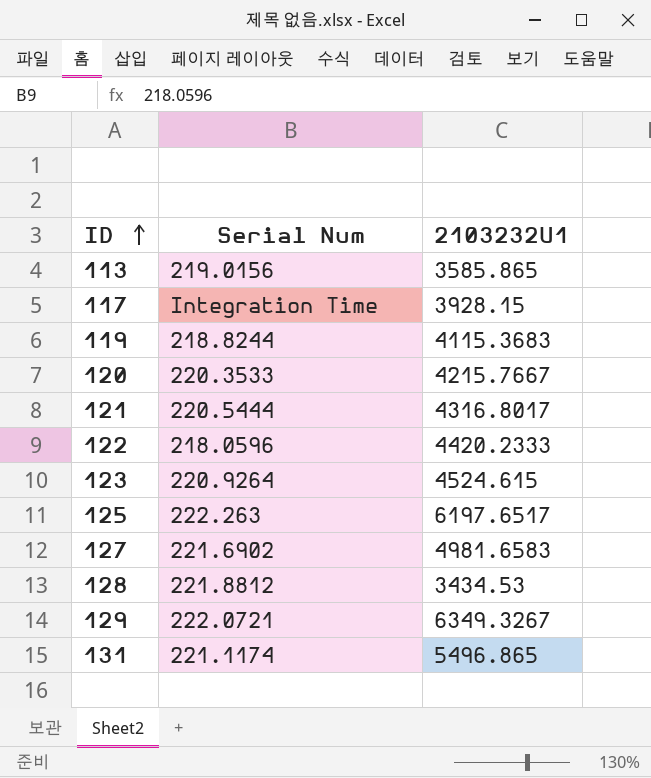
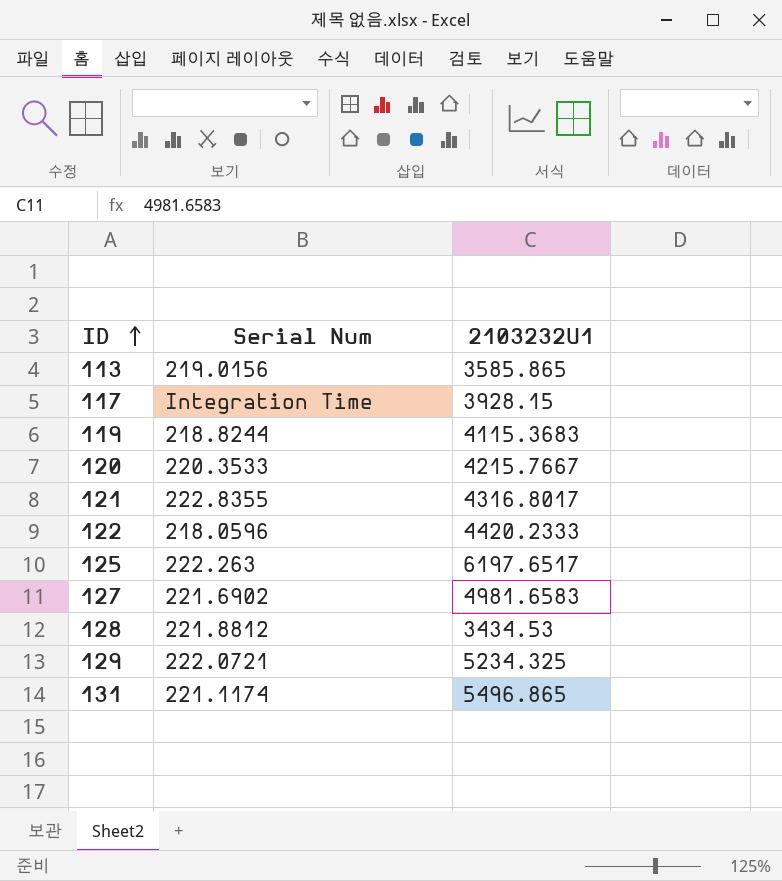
row 123: 220.9264 | 4524.615 -> none
121 | Serial Num: 220.5444 -> 222.8355
129 | 2103232U1: 6349.3267 -> 5234.325

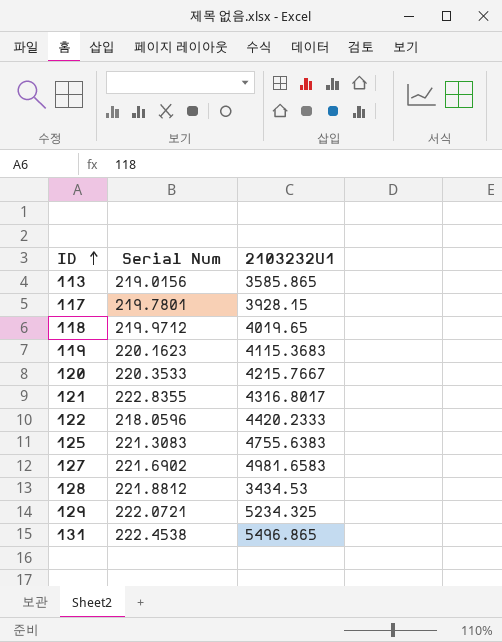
117 | Serial Num: Integration Time -> 219.7801
row 118: none -> 219.9712 | 4019.65
119 | Serial Num: 218.8244 -> 220.1623
125 | Serial Num: 222.263 -> 221.3083
125 | 2103232U1: 6197.6517 -> 4755.6383
131 | Serial Num: 221.1174 -> 222.4538

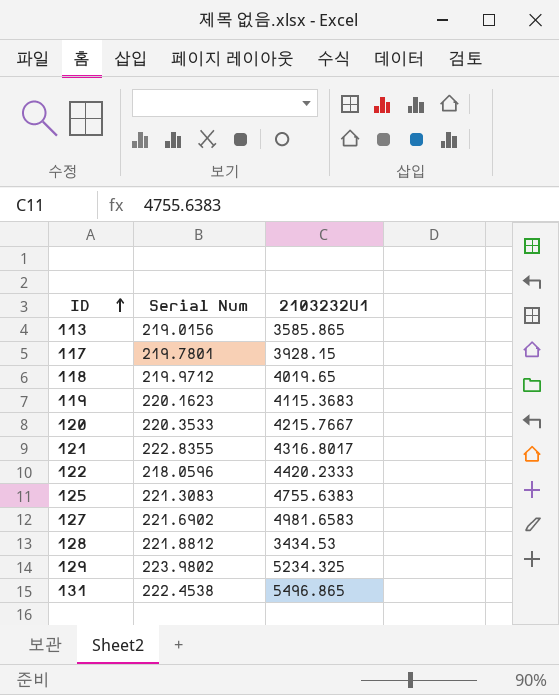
129 | Serial Num: 222.0721 -> 223.9802

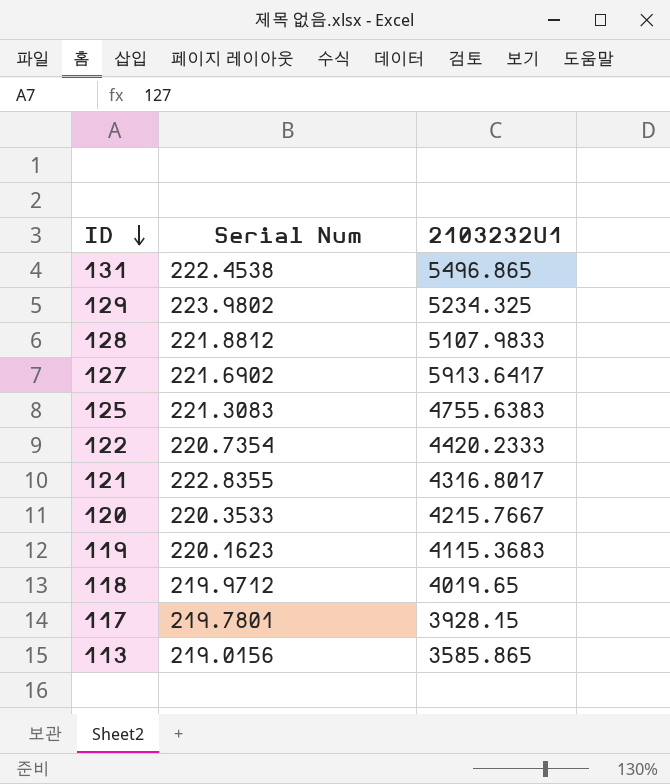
row order: ID ascending -> ID descending
128 | 2103232U1: 3434.53 -> 5107.9833
127 | 2103232U1: 4981.6583 -> 5913.6417
122 | Serial Num: 218.0596 -> 220.7354

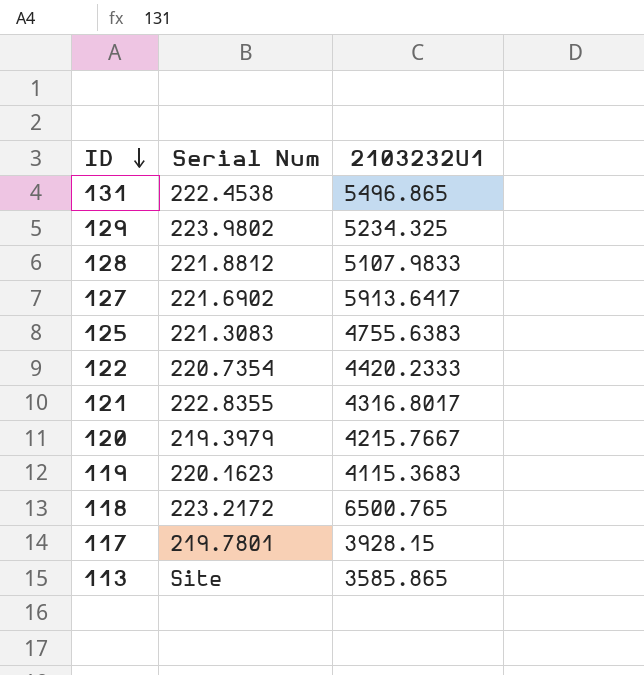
120 | Serial Num: 220.3533 -> 219.3979
118 | Serial Num: 219.9712 -> 223.2172
118 | 2103232U1: 4019.65 -> 6500.765
113 | Serial Num: 219.0156 -> Site

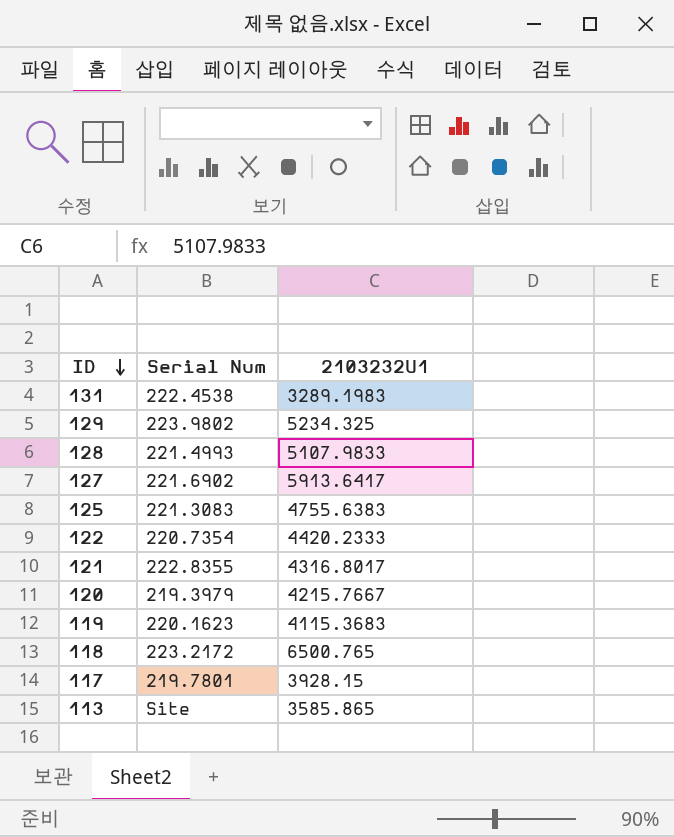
131 | 2103232U1: 5496.865 -> 3289.1983
128 | Serial Num: 221.8812 -> 221.4993

